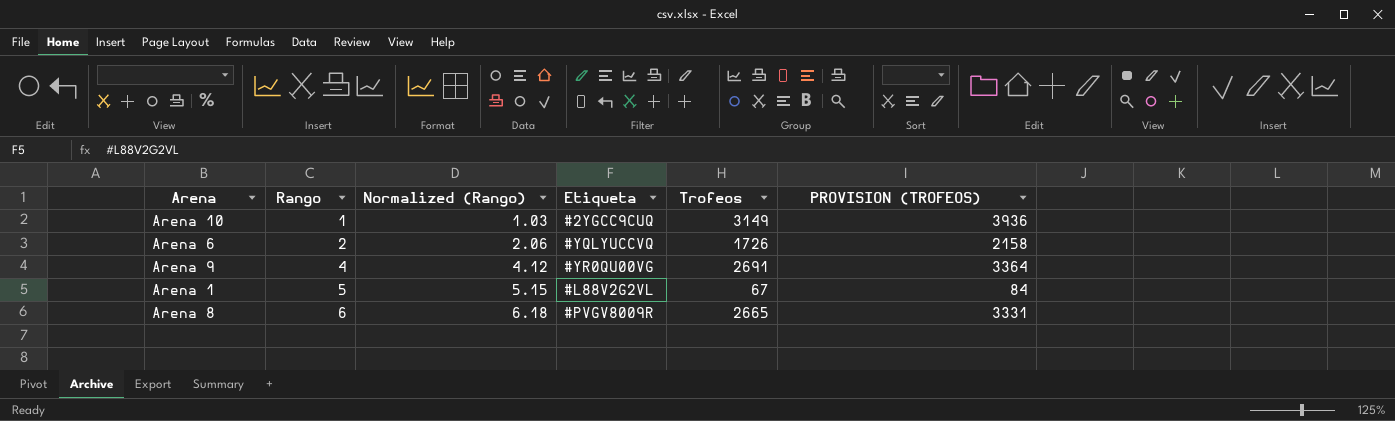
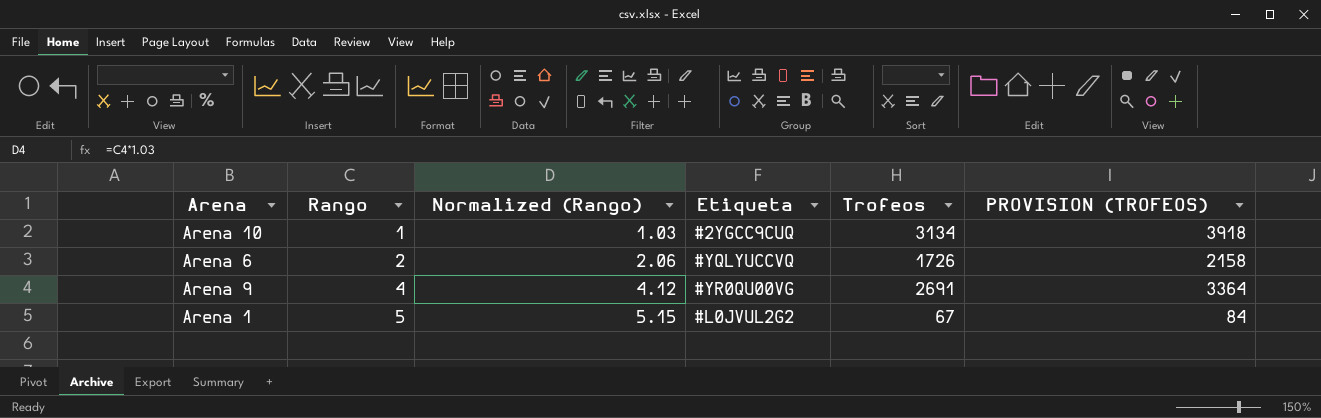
row Arena 8: 6 | 6.18 | #PVGV8009R | 2665 | 3331 -> none
Arena 10 | Trofeos: 3149 -> 3134
Arena 10 | PROVISION (TROFEOS): 3936 -> 3918
Arena 1 | Etiqueta: #L88V2G2VL -> #L0JVUL2G2

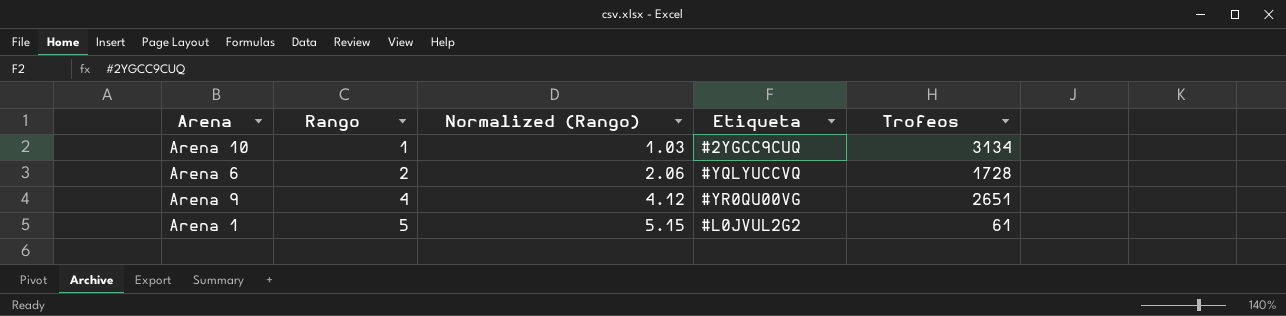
column PROVISION (TROFEOS) | formula: [Trofeos] * 1.25 -> none
Arena 6 | Trofeos: 1726 -> 1728
Arena 9 | Trofeos: 2691 -> 2651
Arena 1 | Trofeos: 67 -> 61

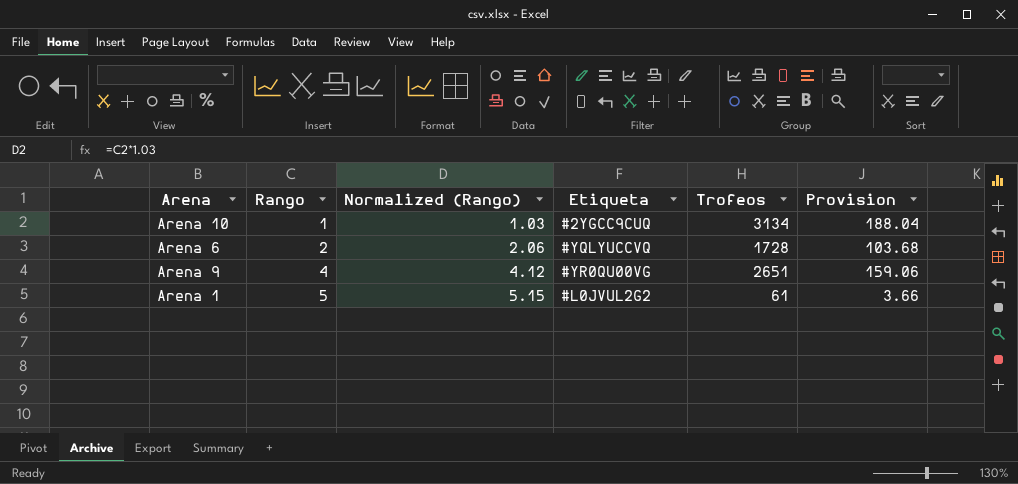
column Provision | formula: none -> [Trofeos] * 0.06

